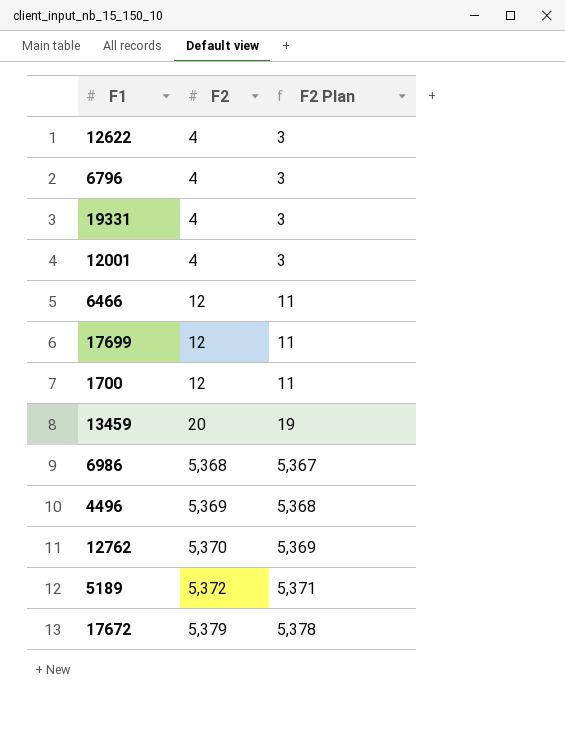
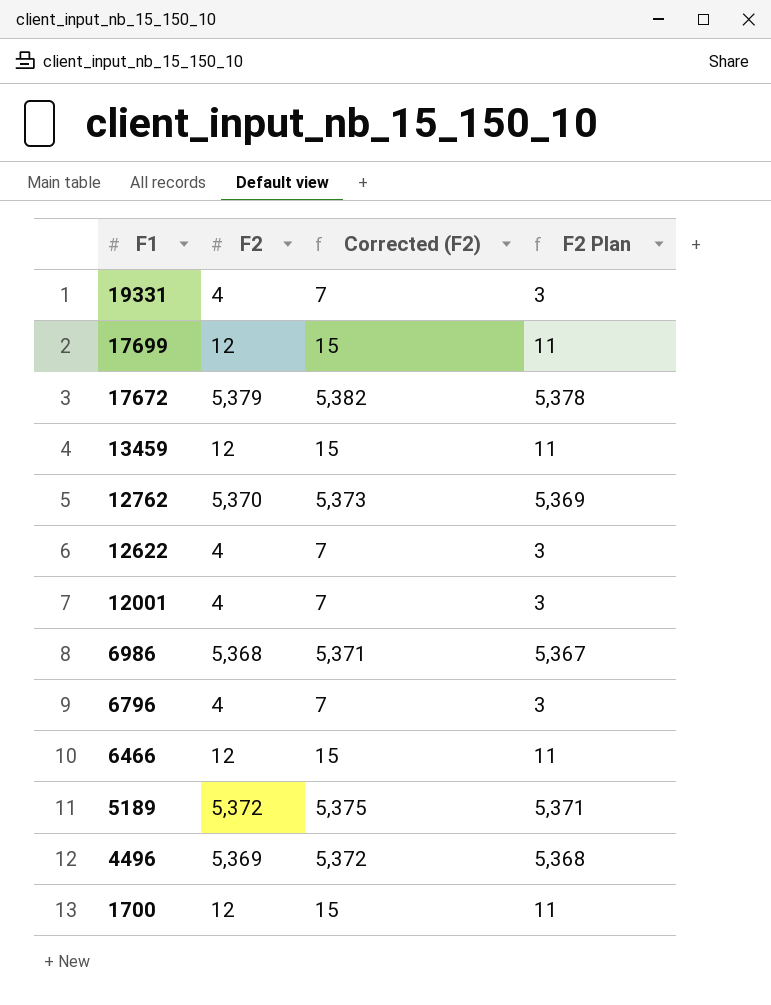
row order: F2 ascending -> F1 descending
column Corrected (F2) | formula: none -> [F2] + 3
13459 | F2: 20 -> 12
13459 | F2 Plan: 19 -> 11

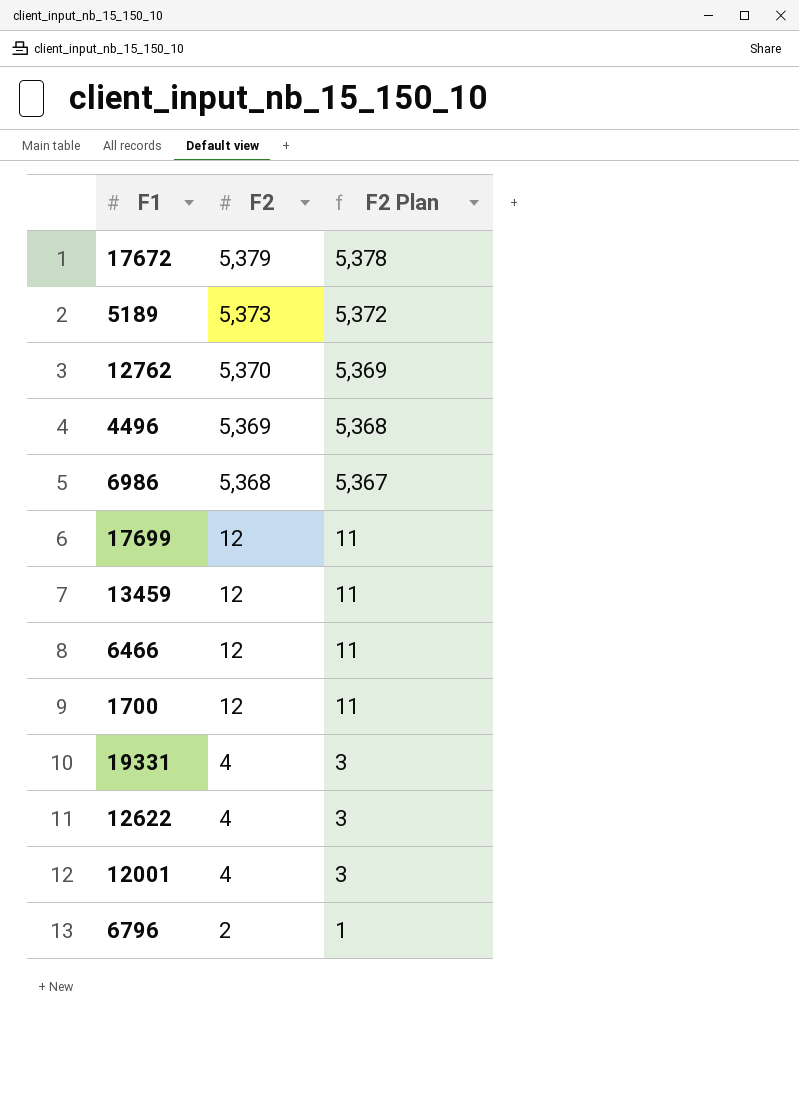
row order: F1 descending -> F2 descending
column Corrected (F2) | formula: [F2] + 3 -> none
5189 | F2: 5,372 -> 5,373
5189 | F2 Plan: 5,371 -> 5,372
6796 | F2: 4 -> 2
6796 | F2 Plan: 3 -> 1

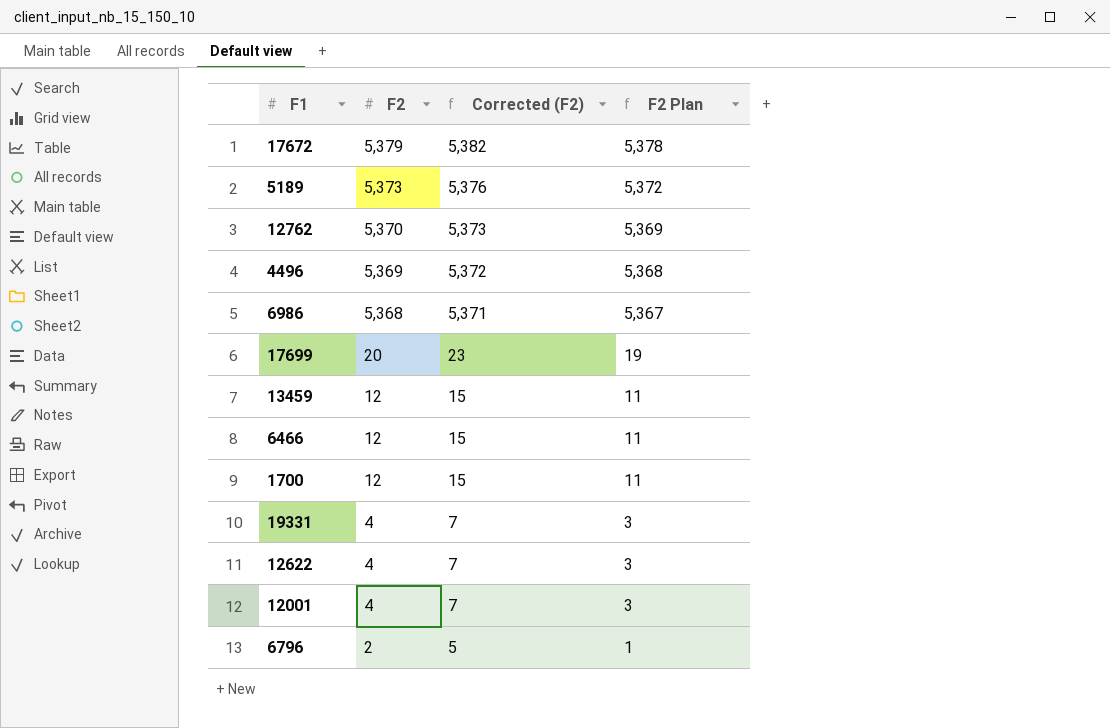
column Corrected (F2) | formula: none -> [F2] + 3
17699 | F2: 12 -> 20
17699 | F2 Plan: 11 -> 19

